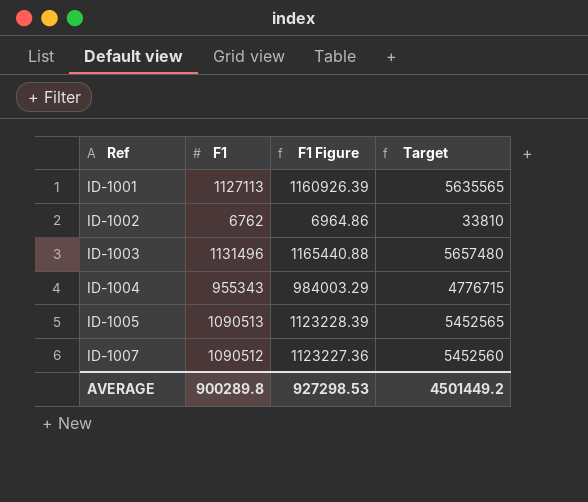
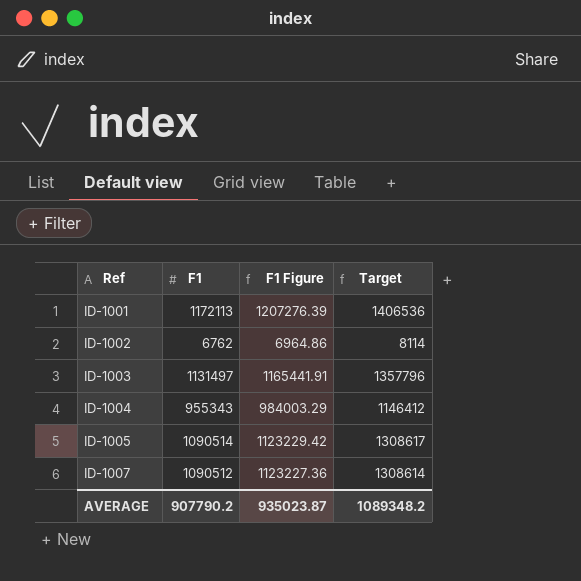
column Target | formula: [F1] * 5 -> [F1] * 1.2
ID-1001 | F1: 1127113 -> 1172113
ID-1001 | F1 Figure: 1160926.39 -> 1207276.39
ID-1003 | F1: 1131496 -> 1131497
ID-1003 | F1 Figure: 1165440.88 -> 1165441.91
ID-1005 | F1: 1090513 -> 1090514
ID-1005 | F1 Figure: 1123228.39 -> 1123229.42
AVERAGE | F1: 900289.8 -> 907790.2
AVERAGE | F1 Figure: 927298.53 -> 935023.87
AVERAGE | Target: 4501449.2 -> 1089348.2

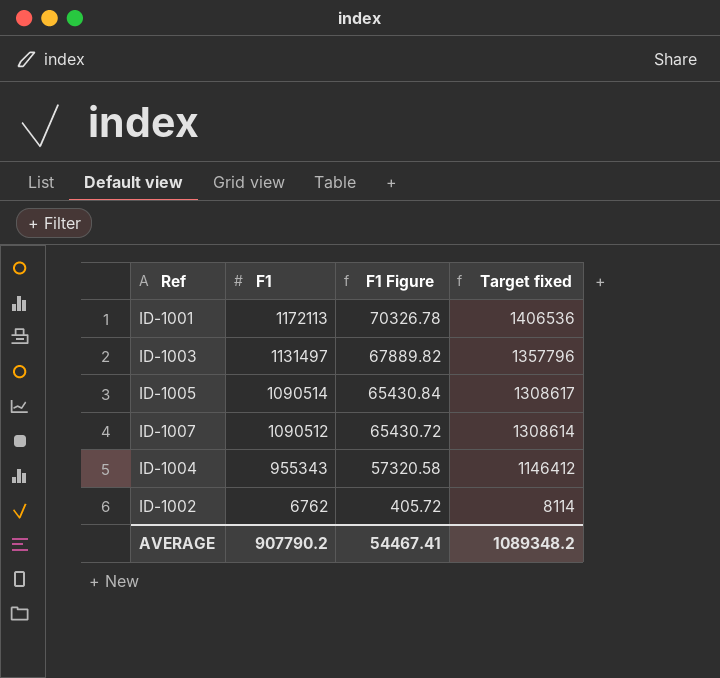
row order: Ref ascending -> F1 descending
column F1 Figure | formula: [F1] * 1.03 -> [F1] * 0.06
column name: Target -> Target fixed
AVERAGE | F1 Figure: 935023.87 -> 54467.41

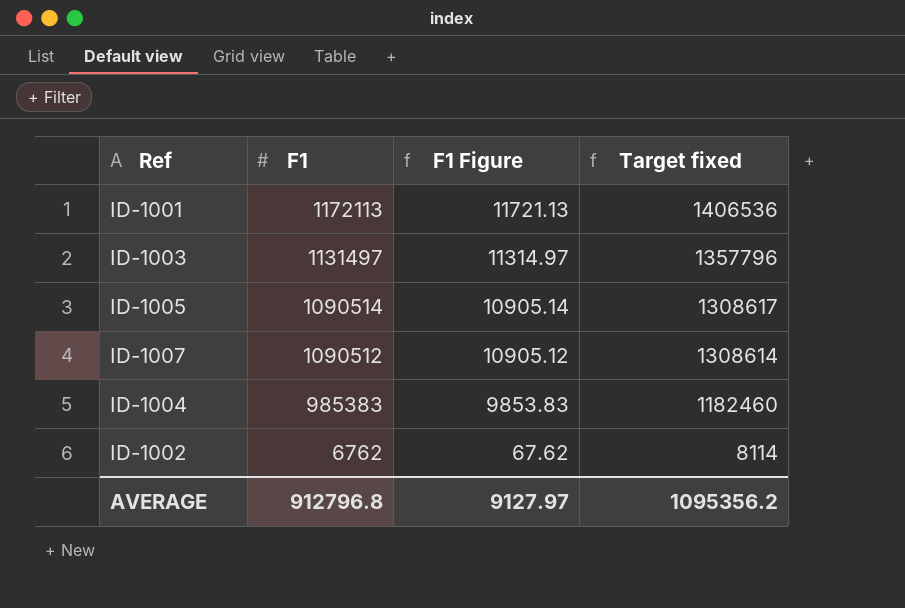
column F1 Figure | formula: [F1] * 0.06 -> [F1] * 0.01
ID-1004 | F1: 955343 -> 985383
ID-1004 | Target fixed: 1146412 -> 1182460
AVERAGE | F1: 907790.2 -> 912796.8
AVERAGE | F1 Figure: 54467.41 -> 9127.97
AVERAGE | Target fixed: 1089348.2 -> 1095356.2

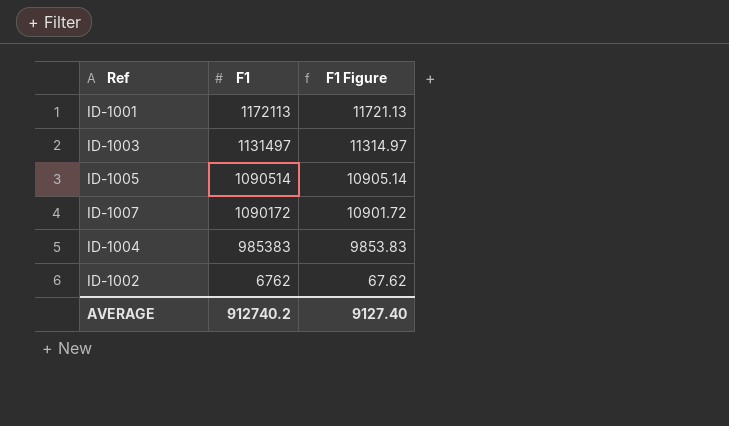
column Target fixed | formula: [F1] * 1.2 -> none
ID-1007 | F1: 1090512 -> 1090172
ID-1007 | F1 Figure: 10905.12 -> 10901.72
AVERAGE | F1: 912796.8 -> 912740.2
AVERAGE | F1 Figure: 9127.97 -> 9127.40

